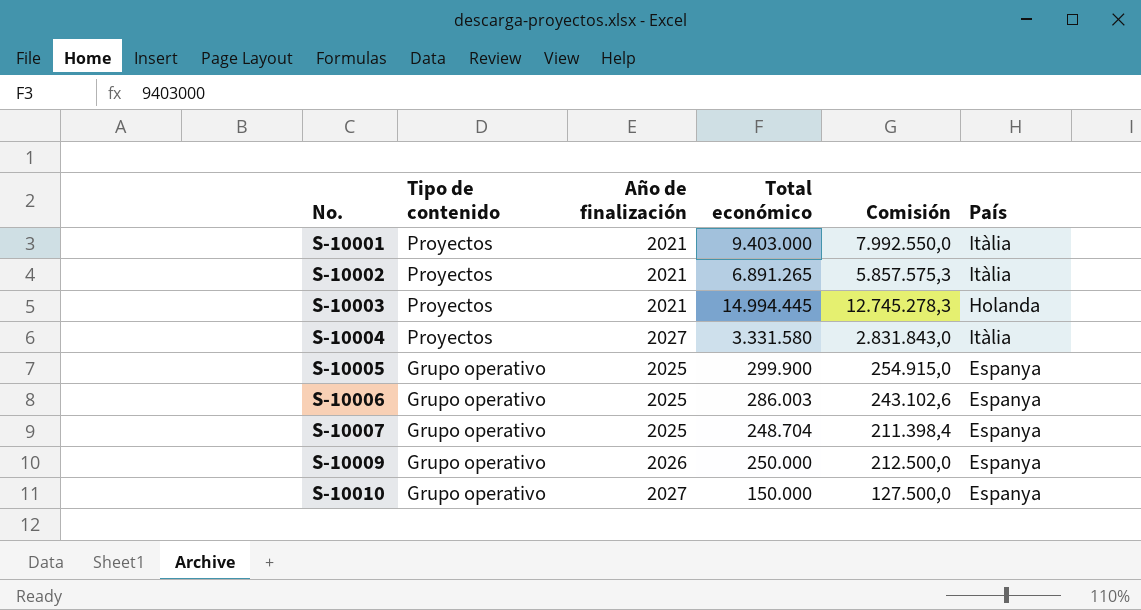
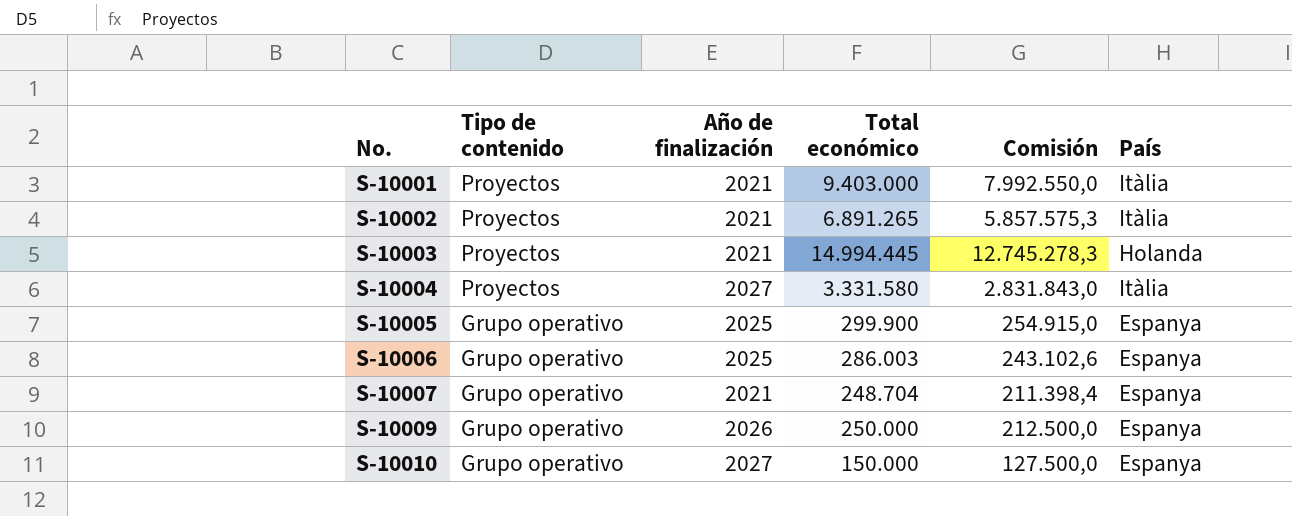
S-10007 | Año de finalización: 2025 -> 2021

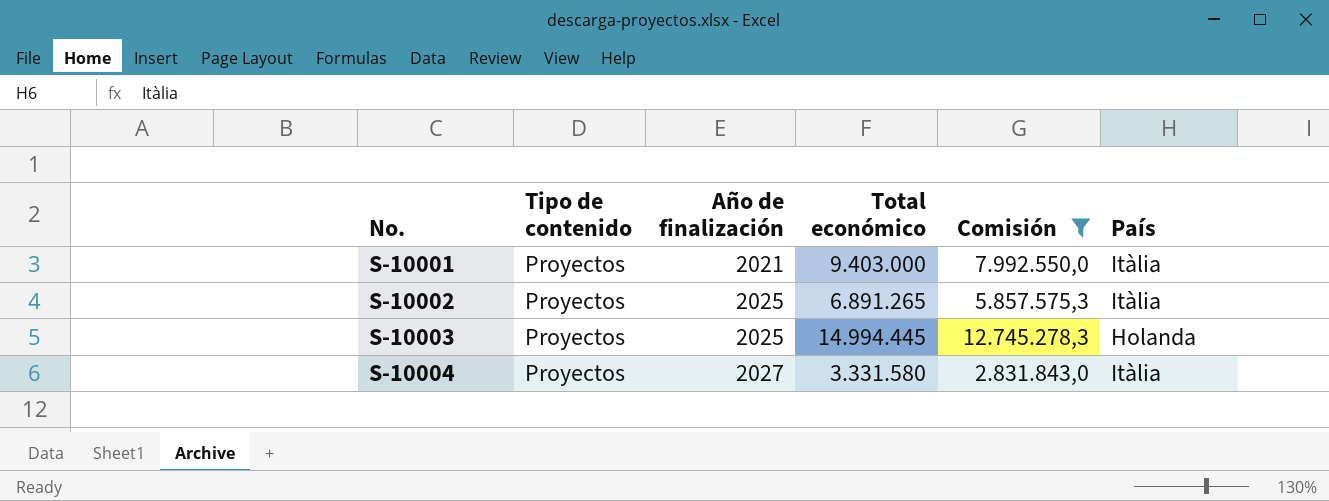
filter: none -> Comisión >= 2.831.843,0
S-10002 | Año de finalización: 2021 -> 2025
S-10003 | Año de finalización: 2021 -> 2025

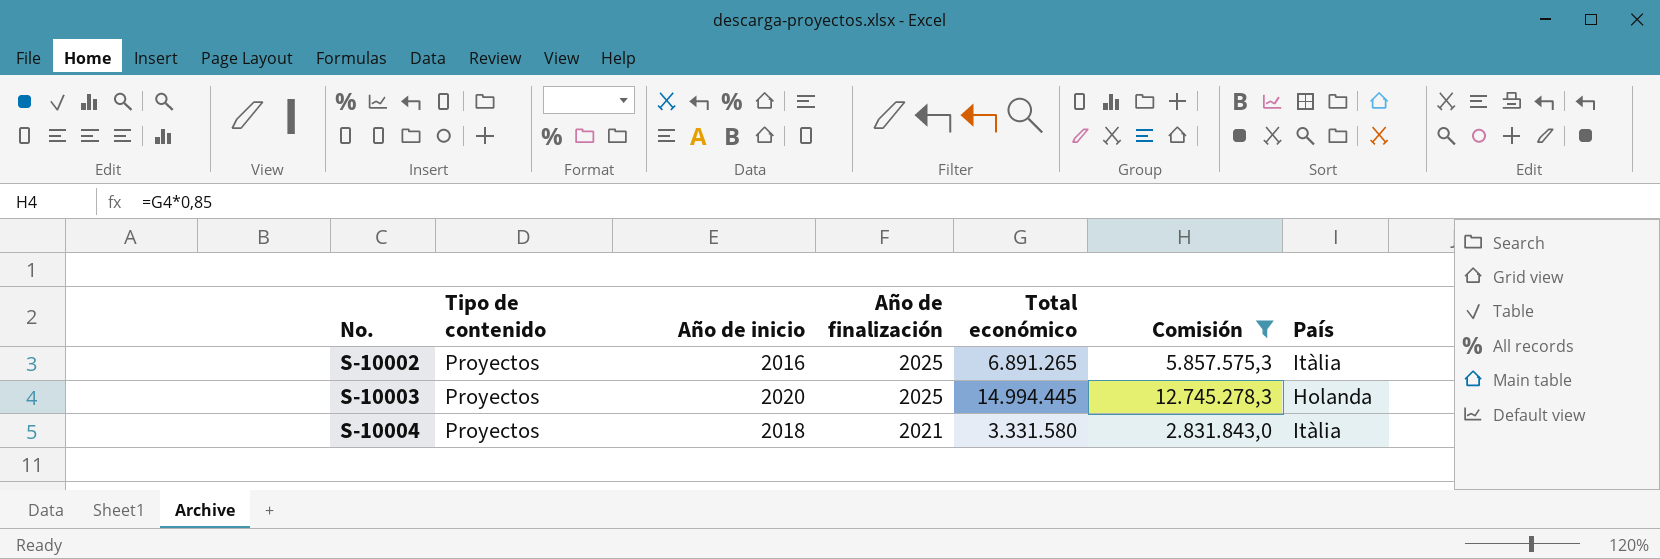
column Año de inicio | position: none -> 3
row S-10001: Proyectos | 2021 | 9.403.000 | 7.992.550,0 | Itàlia -> none
S-10004 | Año de finalización: 2027 -> 2021

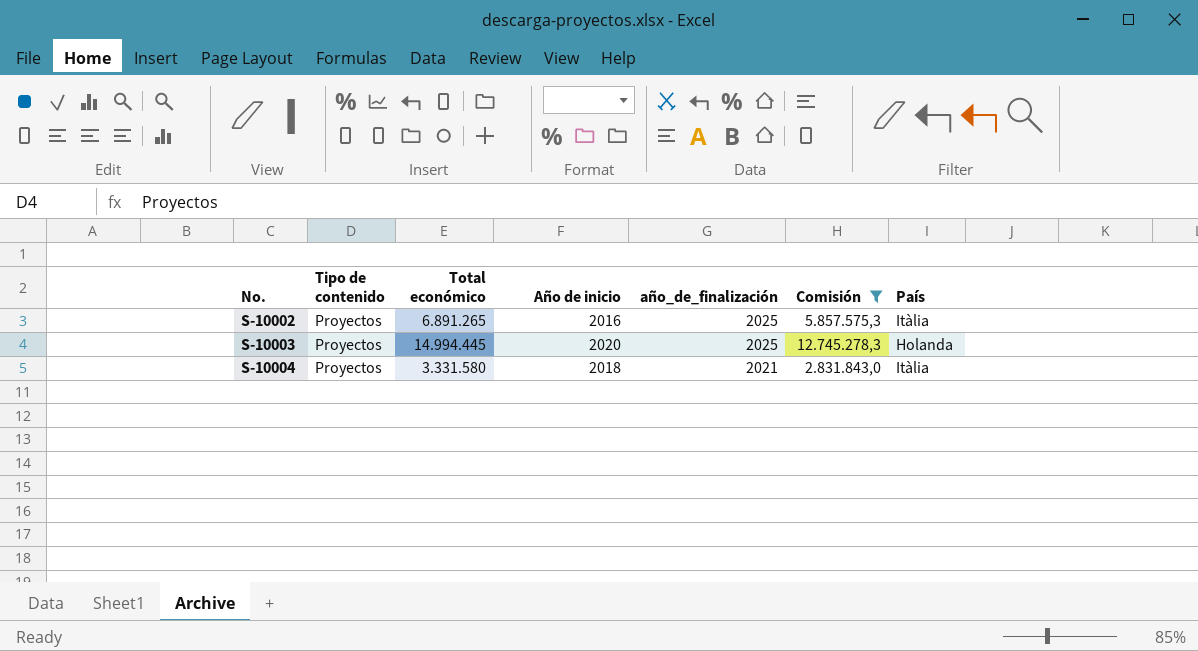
column Total económico | position: 5 -> 3
column name: Año de finalización -> año_de_finalización

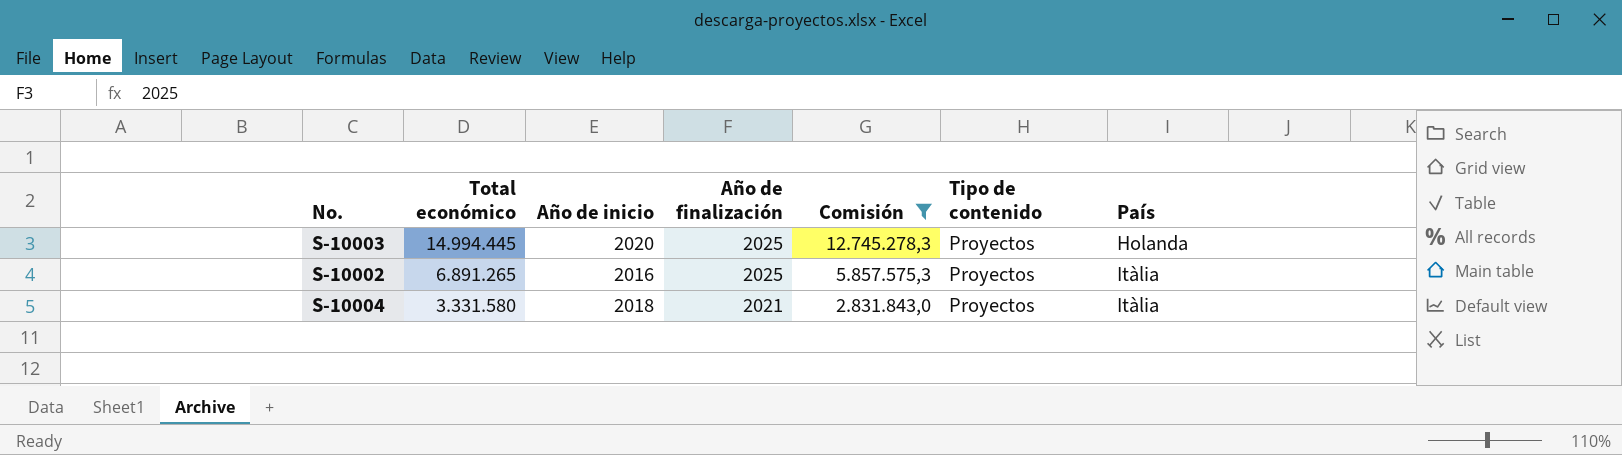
row order: No. ascending -> Total económico descending
column name: año_de_finalización -> Año de finalización
column Tipo de contenido | position: 2 -> 6

